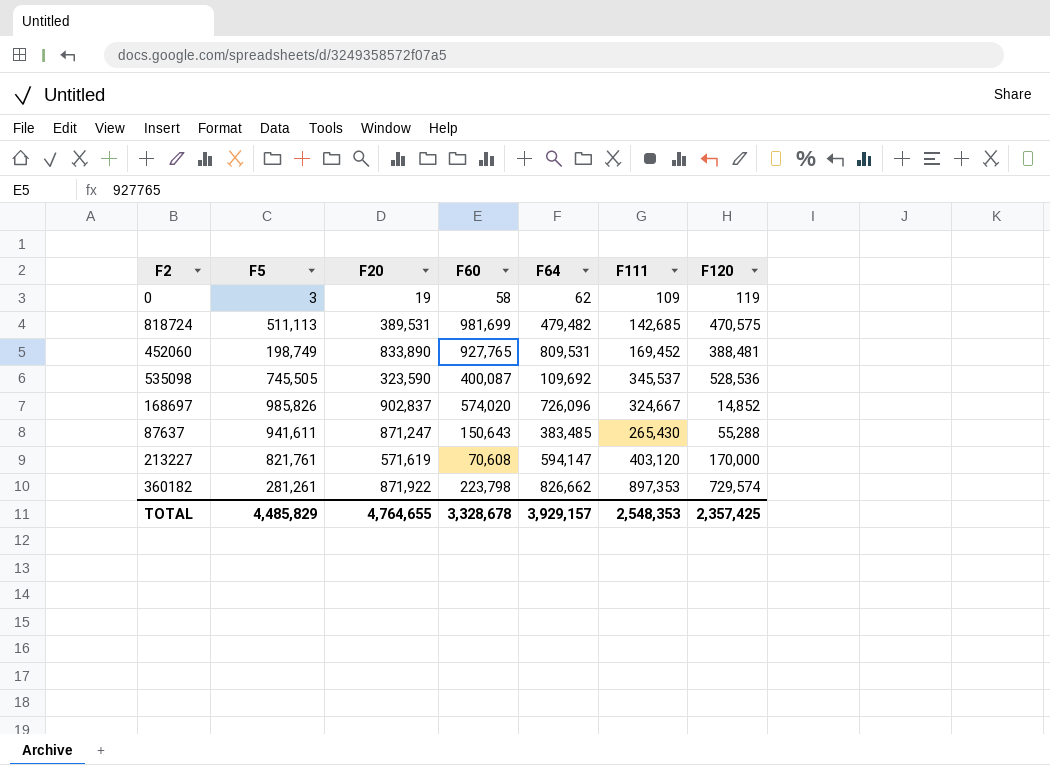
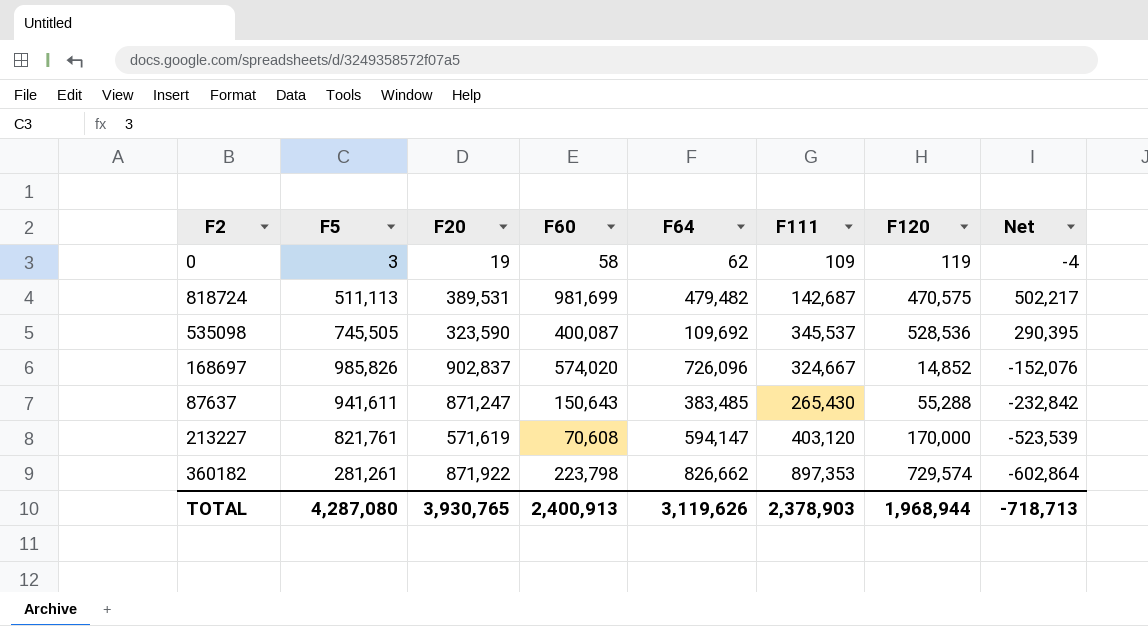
column Net | formula: none -> [F60] - [F64]
row 452060: 198,749 | 833,890 | 927,765 | 809,531 | 169,452 | 388,481 -> none
818724 | F111: 142,685 -> 142,687
TOTAL | F5: 4,485,829 -> 4,287,080
TOTAL | F20: 4,764,655 -> 3,930,765
TOTAL | F60: 3,328,678 -> 2,400,913
TOTAL | F64: 3,929,157 -> 3,119,626
TOTAL | F111: 2,548,353 -> 2,378,903
TOTAL | F120: 2,357,425 -> 1,968,944

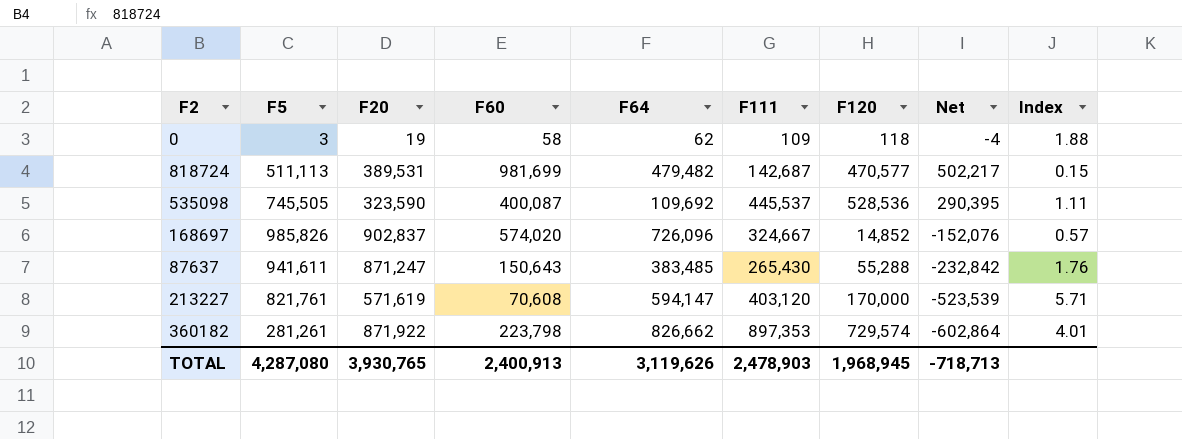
column Index | formula: none -> [F111] / [F60]
0 | F120: 119 -> 118
818724 | F120: 470,575 -> 470,577
535098 | F111: 345,537 -> 445,537
TOTAL | F111: 2,378,903 -> 2,478,903
TOTAL | F120: 1,968,944 -> 1,968,945

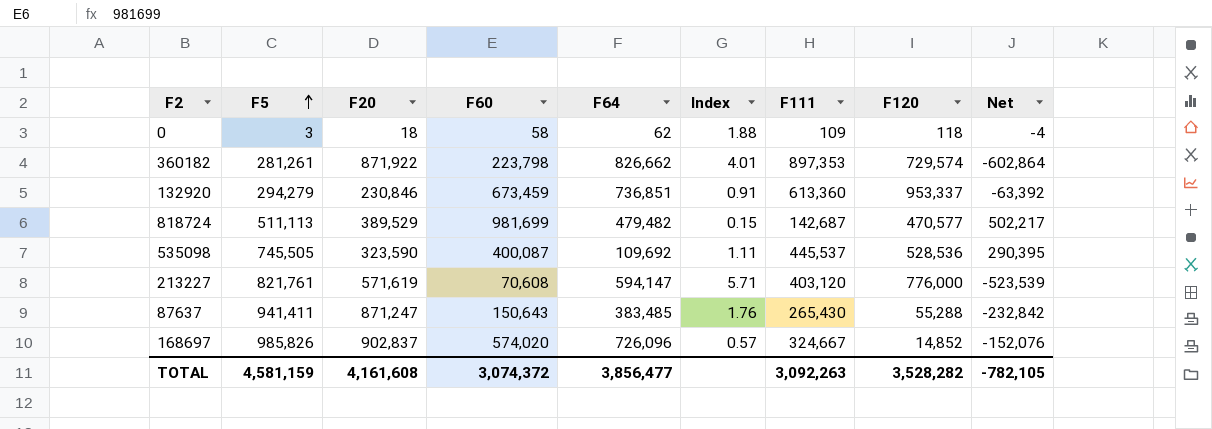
row order: none -> F5 ascending
column Index | position: 9 -> 6
0 | F20: 19 -> 18
row 132920: none -> 294,279 | 230,846 | 673,459 | 736,851 | 0.91 | 613,360 | 953,337 | -63,392
818724 | F20: 389,531 -> 389,529
213227 | F120: 170,000 -> 776,000
87637 | F5: 941,611 -> 941,411
TOTAL | F5: 4,287,080 -> 4,581,159
TOTAL | F20: 3,930,765 -> 4,161,608
TOTAL | F60: 2,400,913 -> 3,074,372
TOTAL | F64: 3,119,626 -> 3,856,477
TOTAL | F111: 2,478,903 -> 3,092,263
TOTAL | F120: 1,968,945 -> 3,528,282
TOTAL | Net: -718,713 -> -782,105

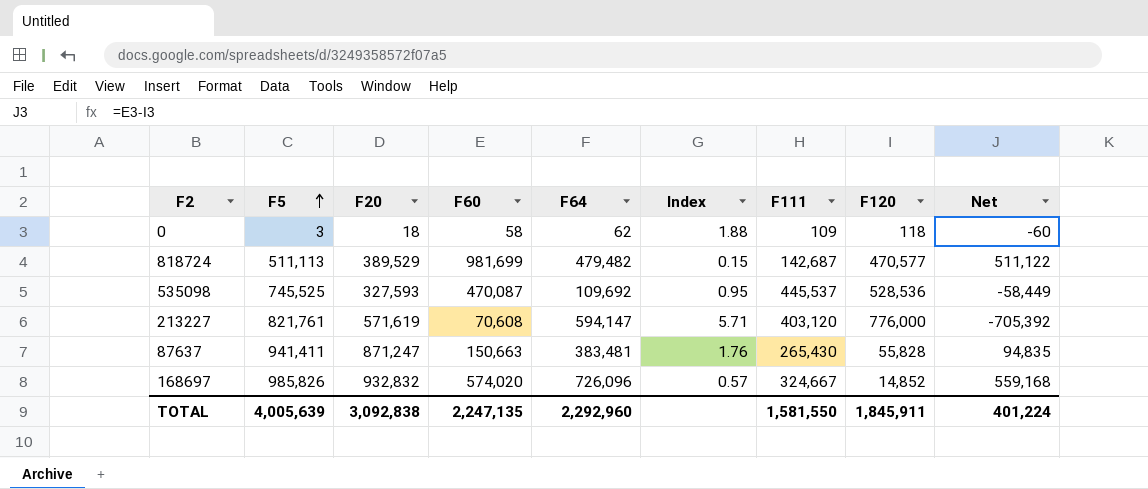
column Net | formula: [F60] - [F64] -> [F60] - [F120]
row 360182: 281,261 | 871,922 | 223,798 | 826,662 | 4.01 | 897,353 | 729,574 | -602,864 -> none
row 132920: 294,279 | 230,846 | 673,459 | 736,851 | 0.91 | 613,360 | 953,337 | -63,392 -> none
535098 | F5: 745,505 -> 745,525
535098 | F20: 323,590 -> 327,593
535098 | F60: 400,087 -> 470,087
535098 | Index: 1.11 -> 0.95
87637 | F60: 150,643 -> 150,663
87637 | F64: 383,485 -> 383,481
87637 | F120: 55,288 -> 55,828
168697 | F20: 902,837 -> 932,832
TOTAL | F5: 4,581,159 -> 4,005,639
TOTAL | F20: 4,161,608 -> 3,092,838
TOTAL | F60: 3,074,372 -> 2,247,135
TOTAL | F64: 3,856,477 -> 2,292,960
TOTAL | F111: 3,092,263 -> 1,581,550
TOTAL | F120: 3,528,282 -> 1,845,911
TOTAL | Net: -782,105 -> 401,224

